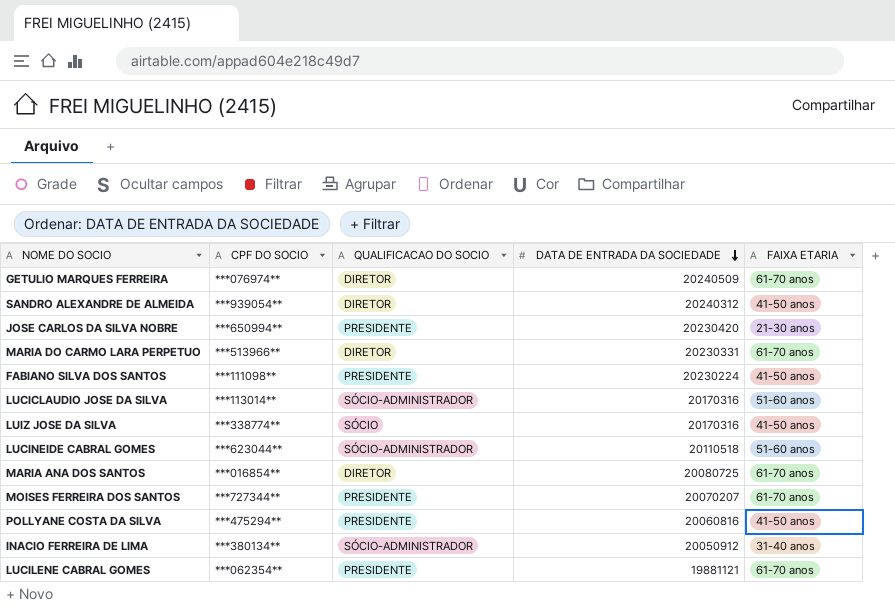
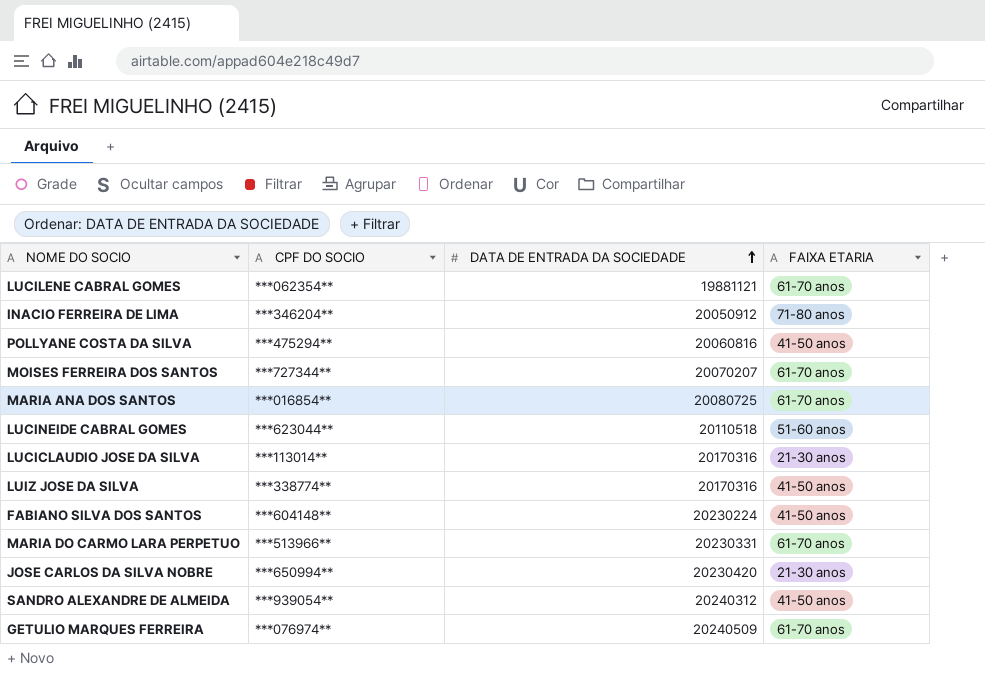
row order: DATA DE ENTRADA DA SOCIEDADE descending -> DATA DE ENTRADA DA SOCIEDADE ascending
column QUALIFICACAO DO SOCIO | position: 3 -> none
INACIO FERREIRA DE LIMA | CPF DO SOCIO: ***380134** -> ***346204**
INACIO FERREIRA DE LIMA | FAIXA ETARIA: 31-40 anos -> 71-80 anos
LUCICLAUDIO JOSE DA SILVA | FAIXA ETARIA: 51-60 anos -> 21-30 anos
FABIANO SILVA DOS SANTOS | CPF DO SOCIO: ***111098** -> ***604148**

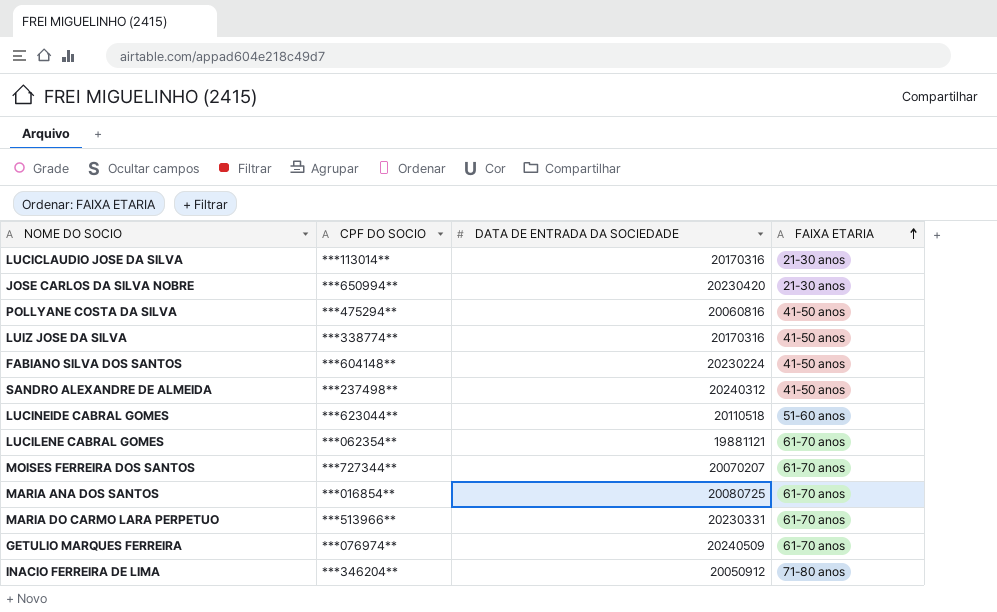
row order: DATA DE ENTRADA DA SOCIEDADE ascending -> FAIXA ETARIA ascending
SANDRO ALEXANDRE DE ALMEIDA | CPF DO SOCIO: ***939054** -> ***237498**

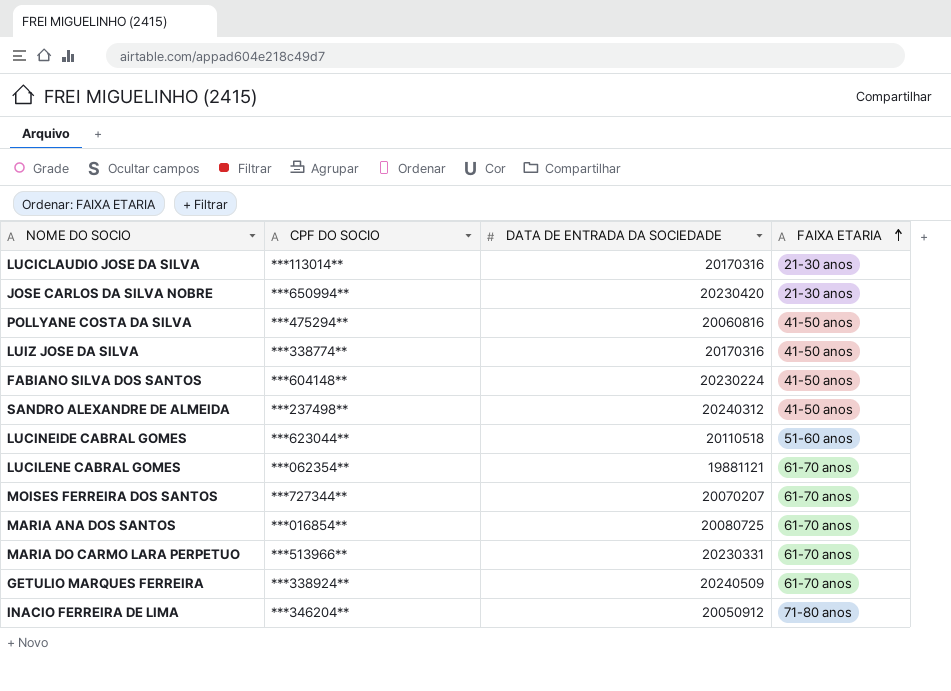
GETULIO MARQUES FERREIRA | CPF DO SOCIO: ***076974** -> ***338924**

